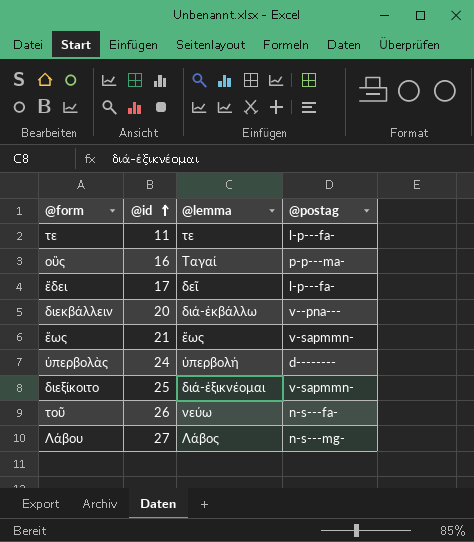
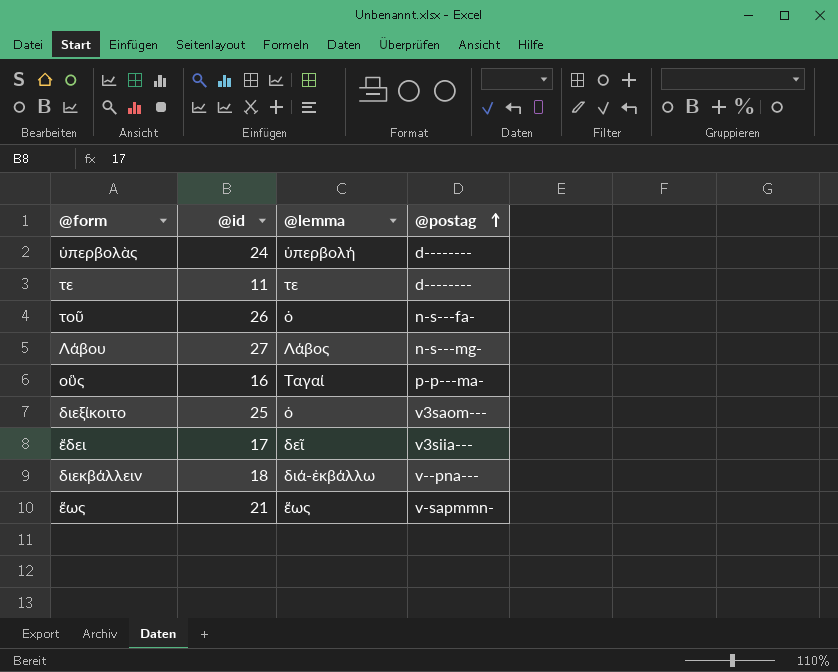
row order: @id ascending -> @postag ascending
τε | @postag: l-p---fa- -> d--------
τοῦ | @lemma: νεύω -> ὁ
διεξίκοιτο | @lemma: διά-ἐξικνέομαι -> ὁ
διεξίκοιτο | @postag: v-sapmmn- -> v3saom---
ἔδει | @postag: l-p---fa- -> v3siia---
διεκβάλλειν | @id: 20 -> 18

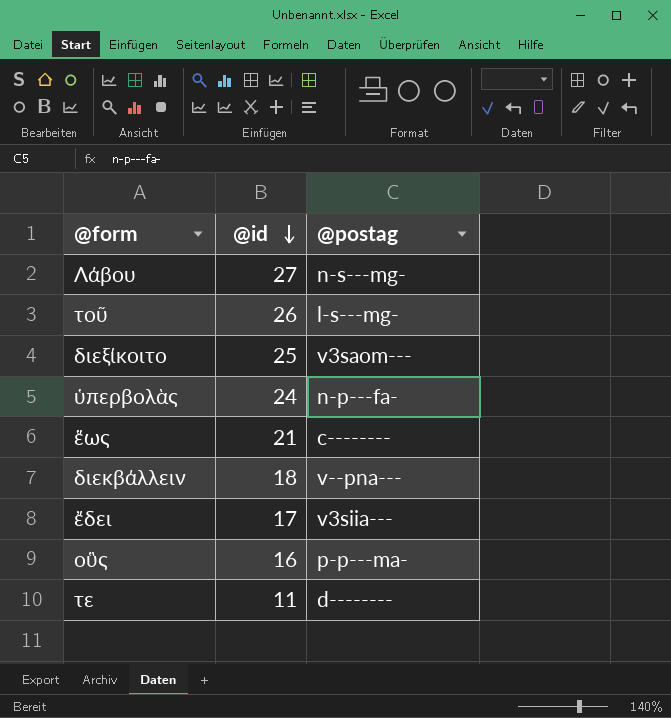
row order: @postag ascending -> @id descending
column @lemma | position: 3 -> none
τοῦ | @postag: n-s---fa- -> l-s---mg-
ὑπερβολὰς | @postag: d-------- -> n-p---fa-
ἕως | @postag: v-sapmmn- -> c--------

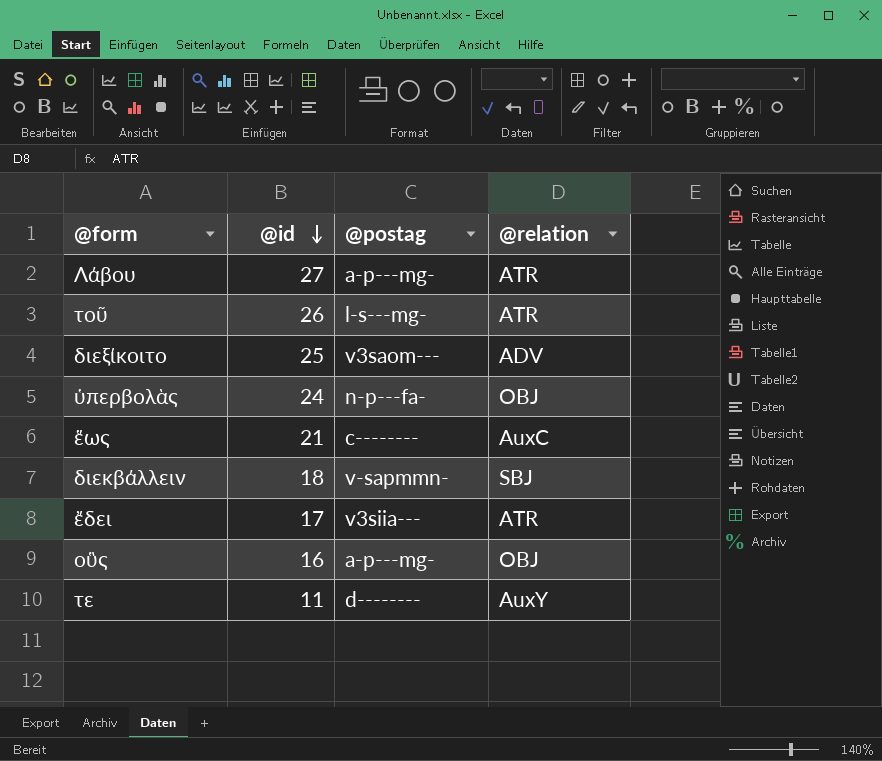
column @relation | position: none -> 4
Λάβου | @postag: n-s---mg- -> a-p---mg-
διεκβάλλειν | @postag: v--pna--- -> v-sapmmn-
οὓς | @postag: p-p---ma- -> a-p---mg-

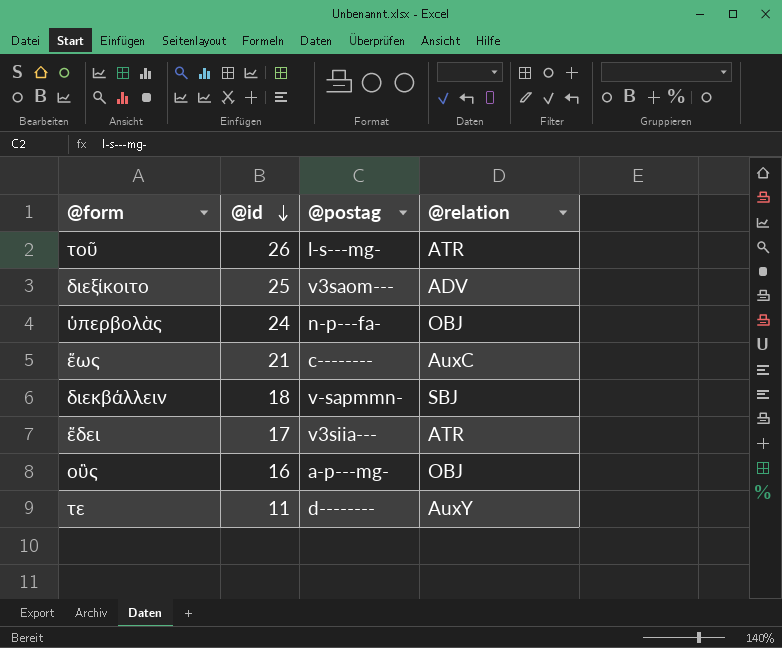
row Λάβου: 27 | a-p---mg- | ATR -> none

